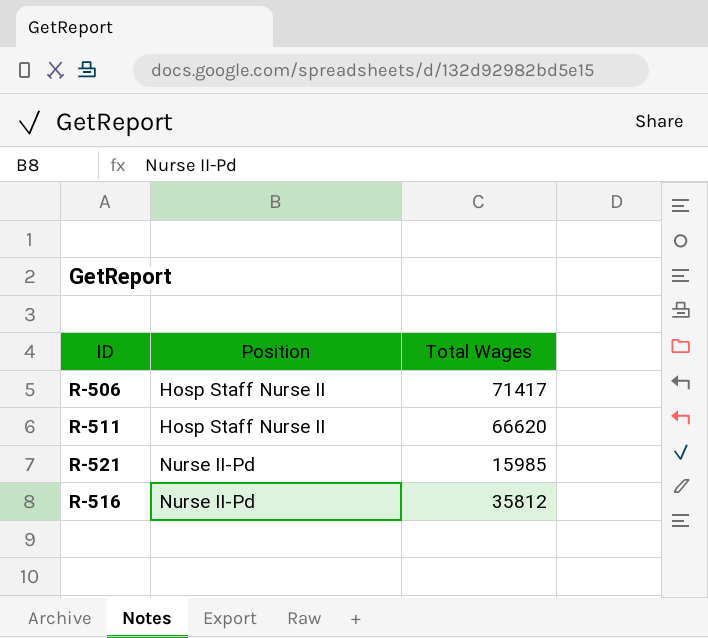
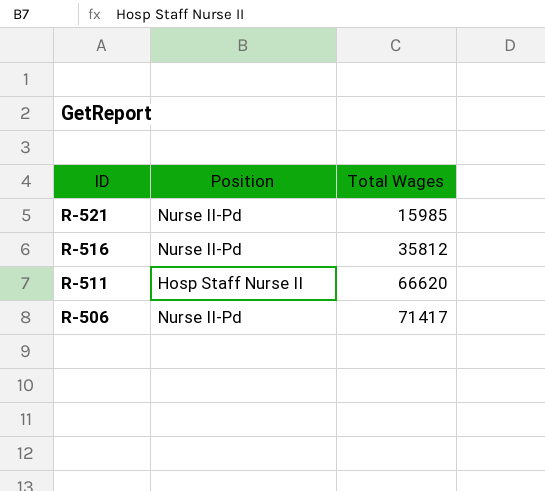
row order: Position ascending -> ID descending
R-506 | Position: Hosp Staff Nurse II -> Nurse II-Pd

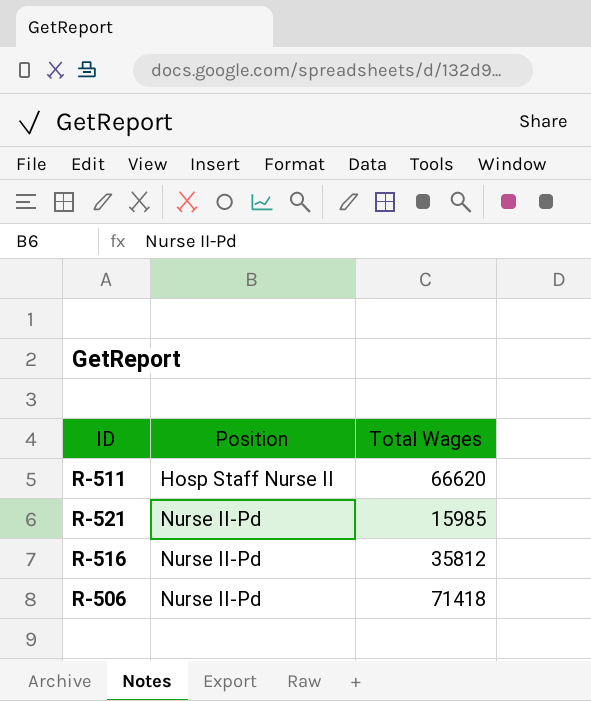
row order: ID descending -> Position ascending
R-506 | Total Wages: 71417 -> 71418

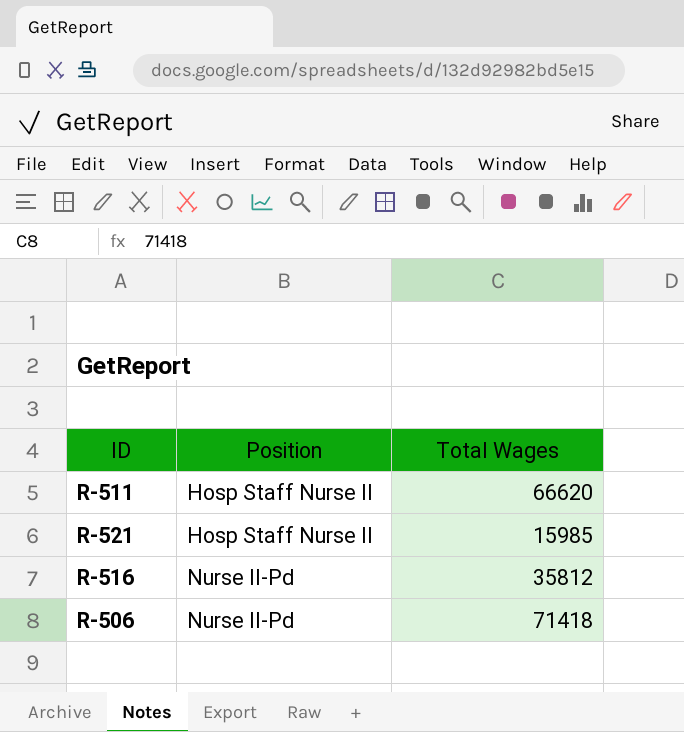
R-521 | Position: Nurse II-Pd -> Hosp Staff Nurse II

